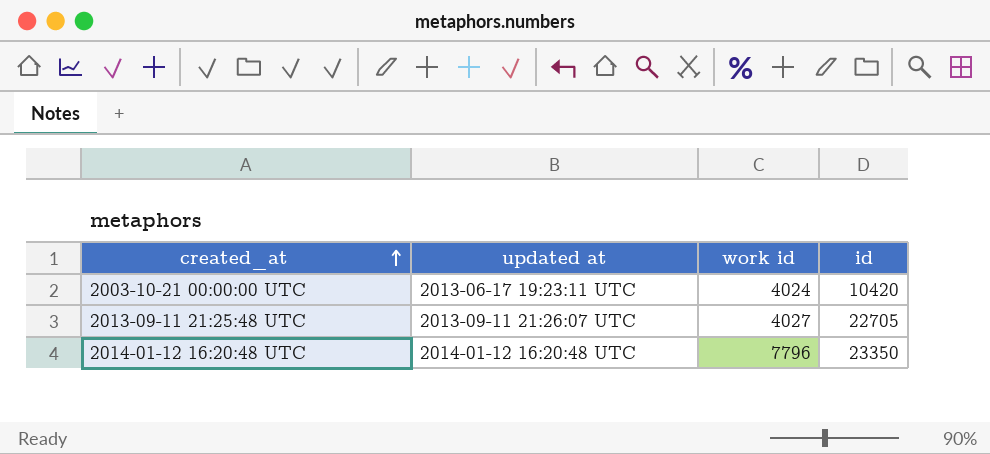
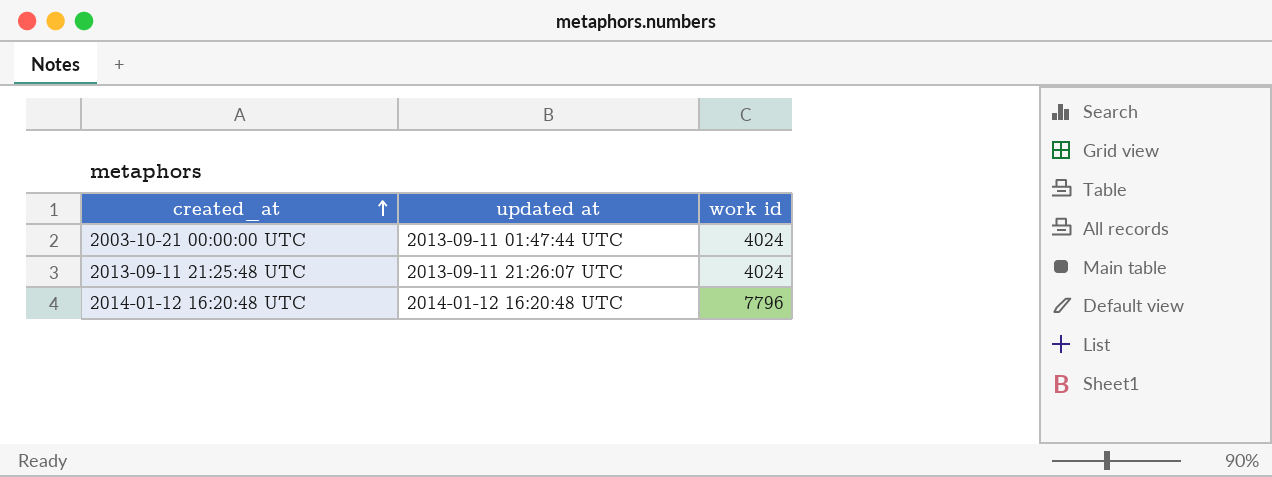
column id | position: 4 -> none
2003-10-21 00:00:00 UTC | updated at: 2013-06-17 19:23:11 UTC -> 2013-09-11 01:47:44 UTC
2013-09-11 21:25:48 UTC | work id: 4027 -> 4024

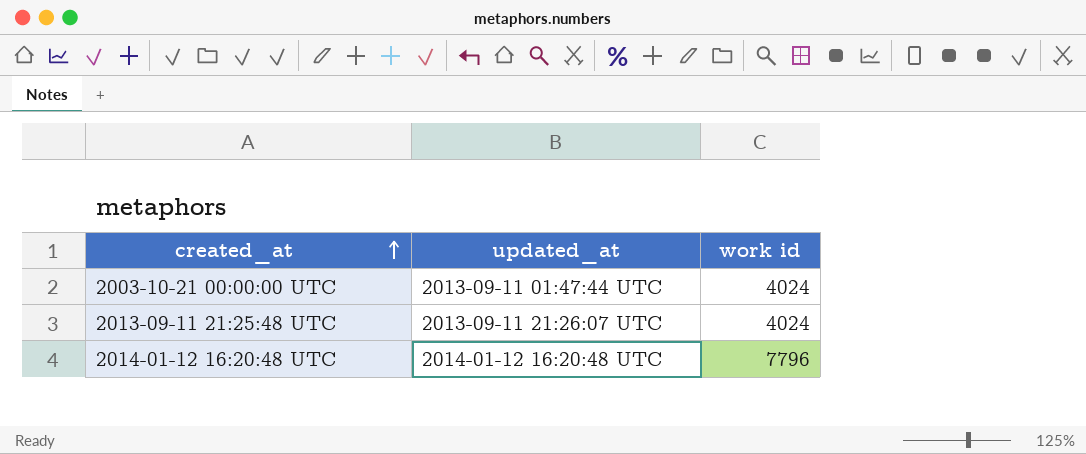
column name: updated at -> updated_at

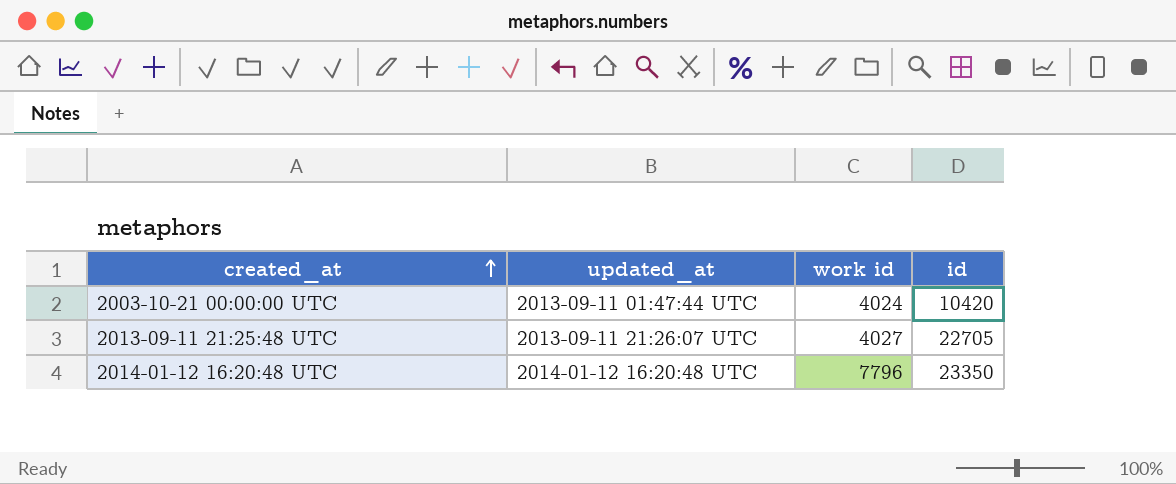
column id | position: none -> 4
2013-09-11 21:25:48 UTC | work id: 4024 -> 4027

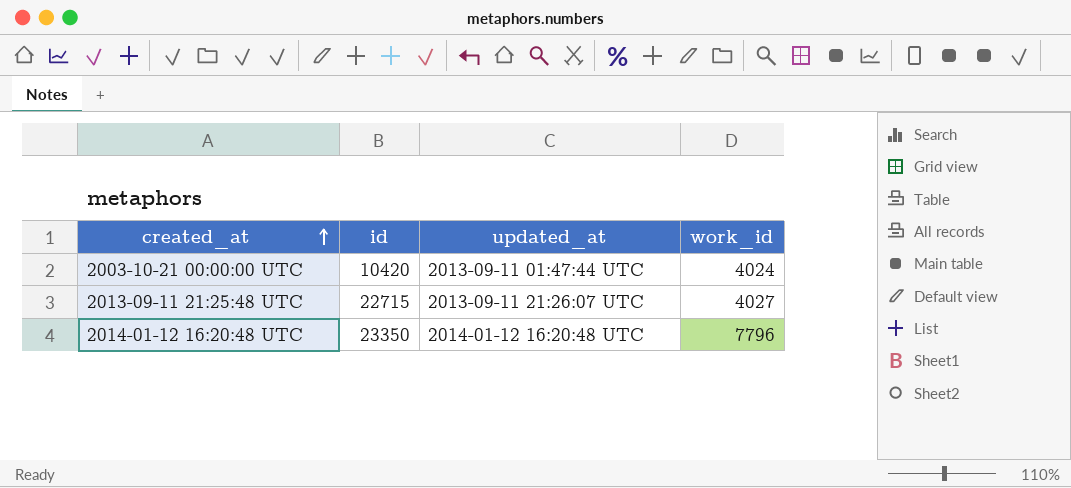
column id | position: 4 -> 2
column name: work id -> work_id
2013-09-11 21:25:48 UTC | id: 22705 -> 22715

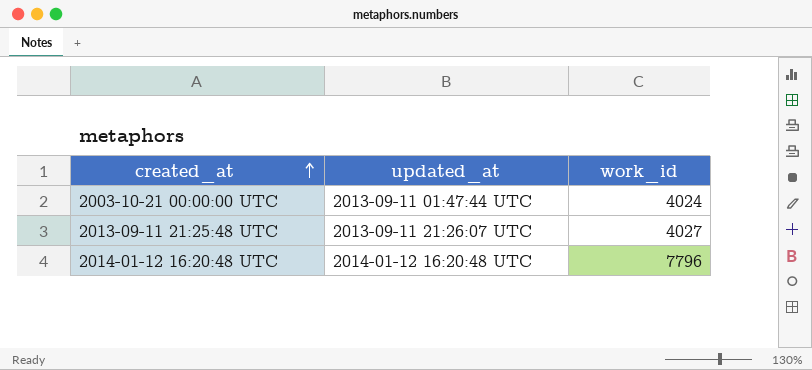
column id | position: 2 -> none

